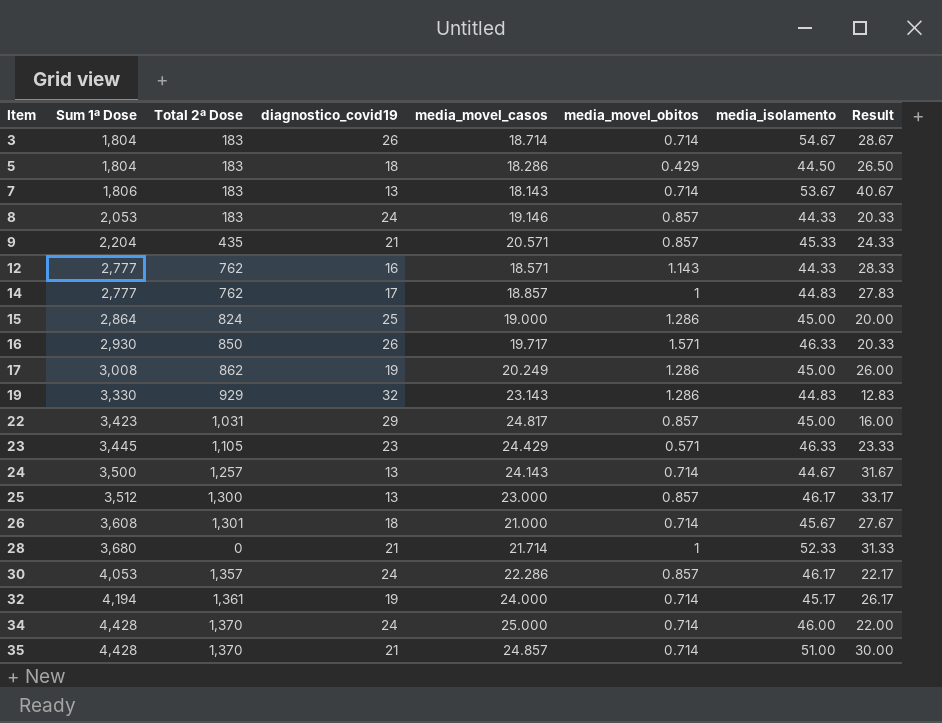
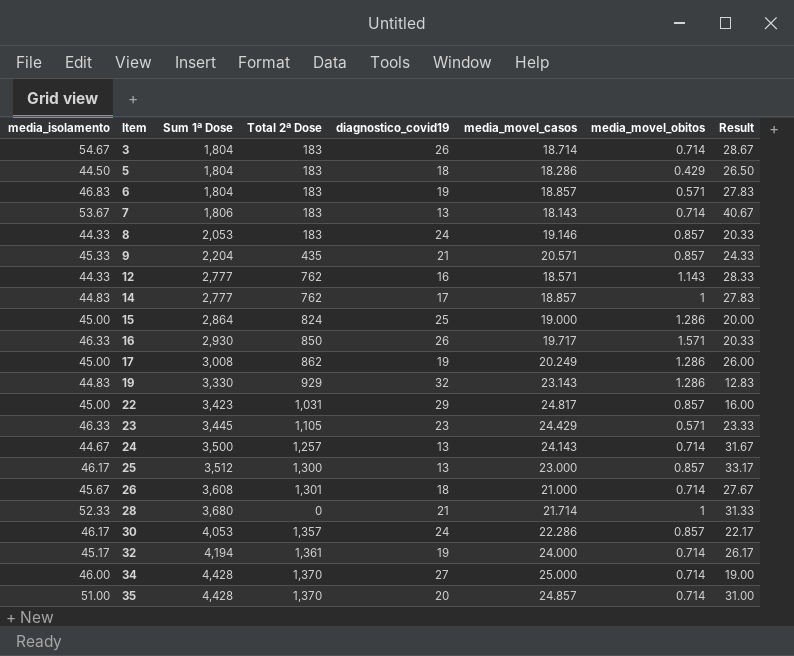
column media_isolamento | position: 7 -> 1
row 6: none -> 46.83 | 1,804 | 183 | 19 | 18.857 | 0.571 | 27.83
34 | diagnostico_covid19: 24 -> 27
34 | Result: 22.00 -> 19.00
35 | diagnostico_covid19: 21 -> 20
35 | Result: 30.00 -> 31.00

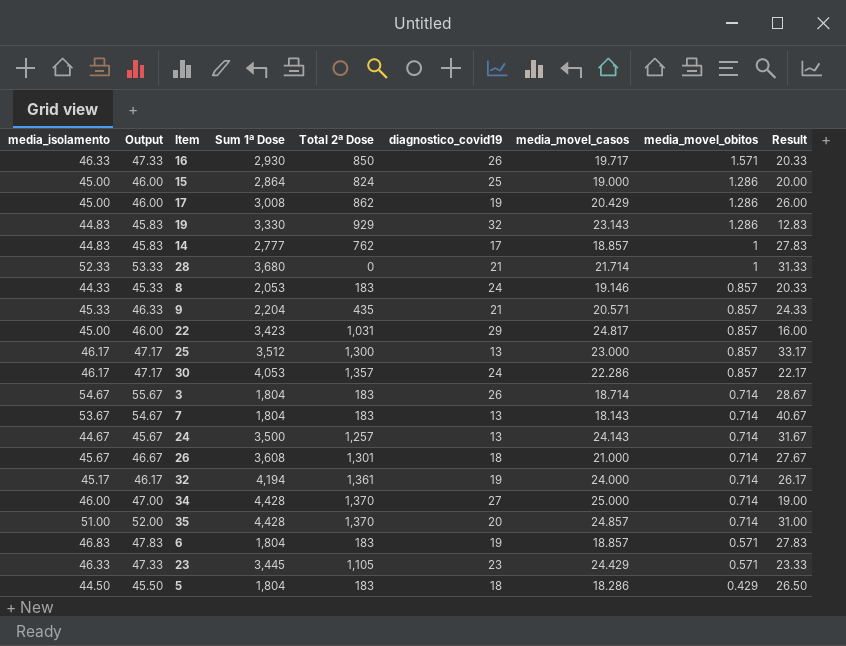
row order: Item ascending -> media_movel_obitos descending
column Output | formula: none -> [media_isolamento] + 1
row 12: 44.33 | 2,777 | 762 | 16 | 18.571 | 1.143 | 28.33 -> none
17 | media_movel_casos: 20.249 -> 20.429
7 | Sum 1ª Dose: 1,806 -> 1,804

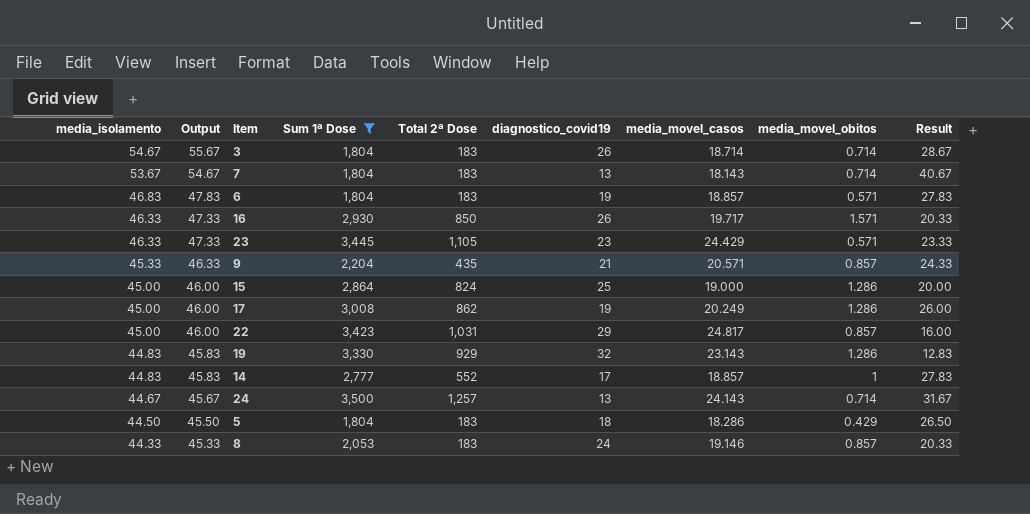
filter: none -> Sum 1ª Dose <= 3,500
row order: media_movel_obitos descending -> media_isolamento descending
17 | media_movel_casos: 20.429 -> 20.249
14 | Total 2ª Dose: 762 -> 552

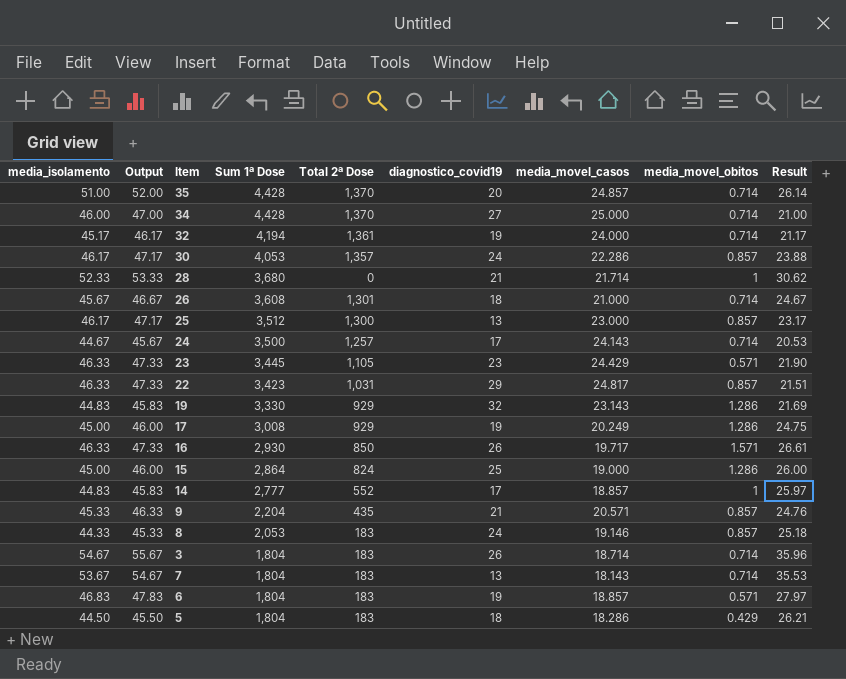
filter: Sum 1ª Dose <= 3,500 -> none
row order: media_isolamento descending -> Sum 1ª Dose descending
column Result | formula: [media_isolamento] - [diagnostico_covid19] -> [media_isolamento] - [media_movel_casos]
24 | diagnostico_covid19: 13 -> 17
22 | media_isolamento: 45.00 -> 46.33
22 | Output: 46.00 -> 47.33
17 | Total 2ª Dose: 862 -> 929

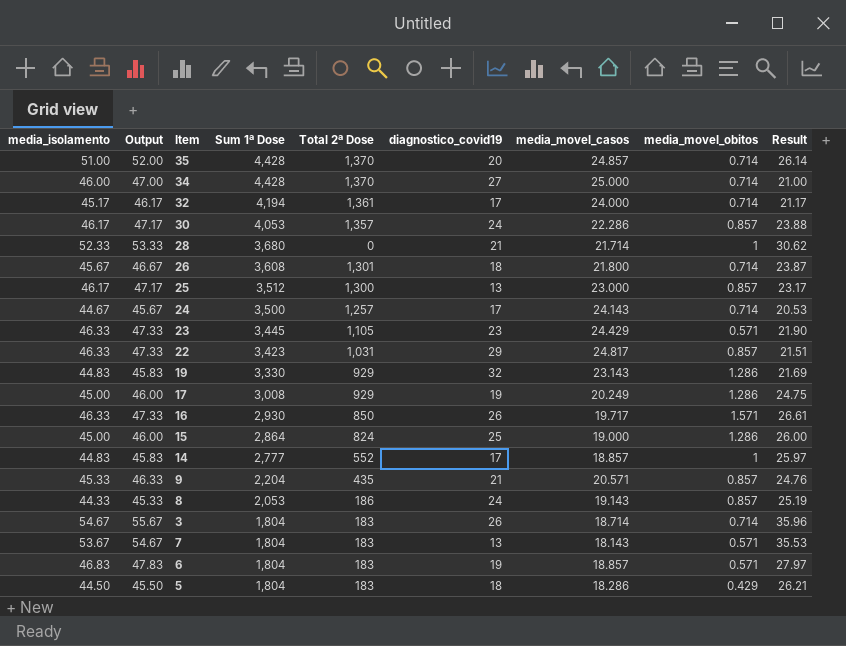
32 | diagnostico_covid19: 19 -> 17
26 | media_movel_casos: 21.000 -> 21.800
26 | Result: 24.67 -> 23.87
8 | Total 2ª Dose: 183 -> 186
8 | media_movel_casos: 19.146 -> 19.143
8 | Result: 25.18 -> 25.19
7 | media_movel_obitos: 0.714 -> 0.571

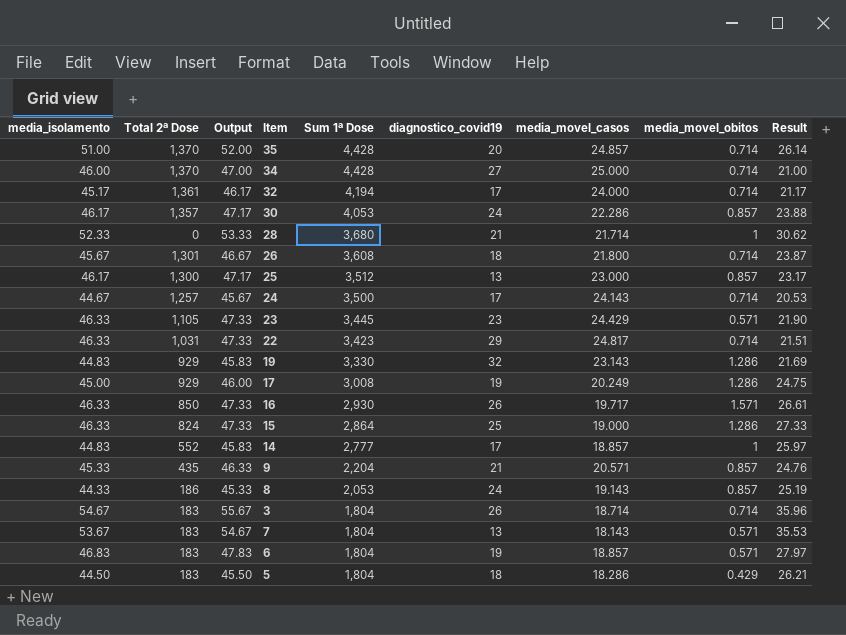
column Total 2ª Dose | position: 5 -> 2
22 | media_movel_obitos: 0.857 -> 0.714
15 | media_isolamento: 45.00 -> 46.33
15 | Output: 46.00 -> 47.33
15 | Result: 26.00 -> 27.33

